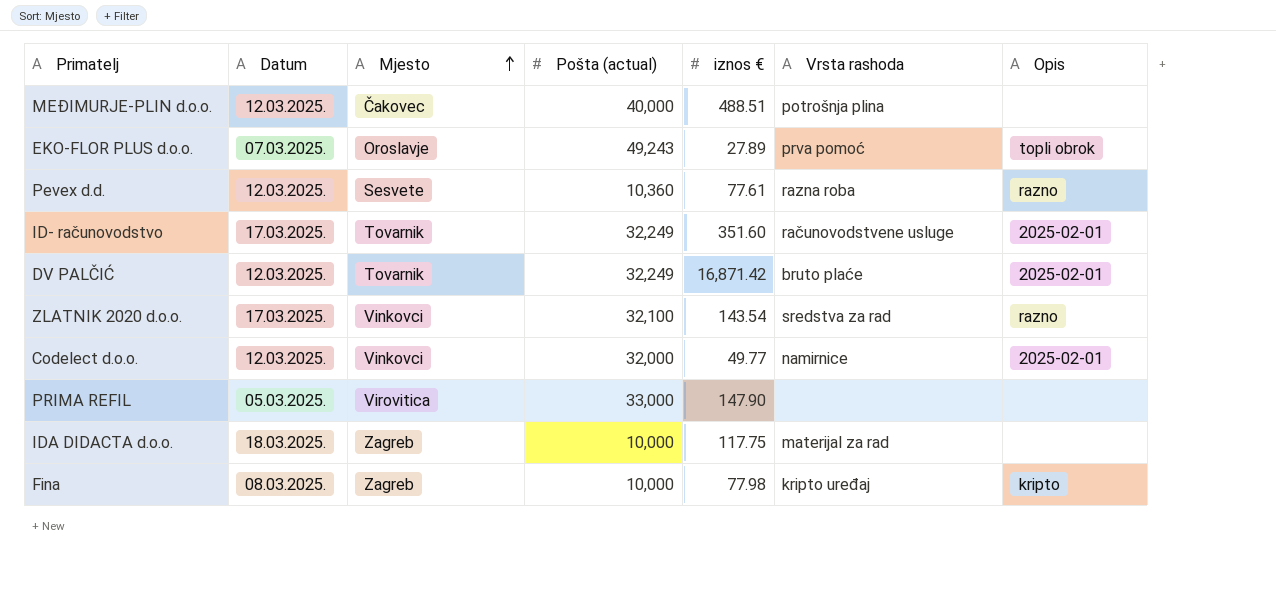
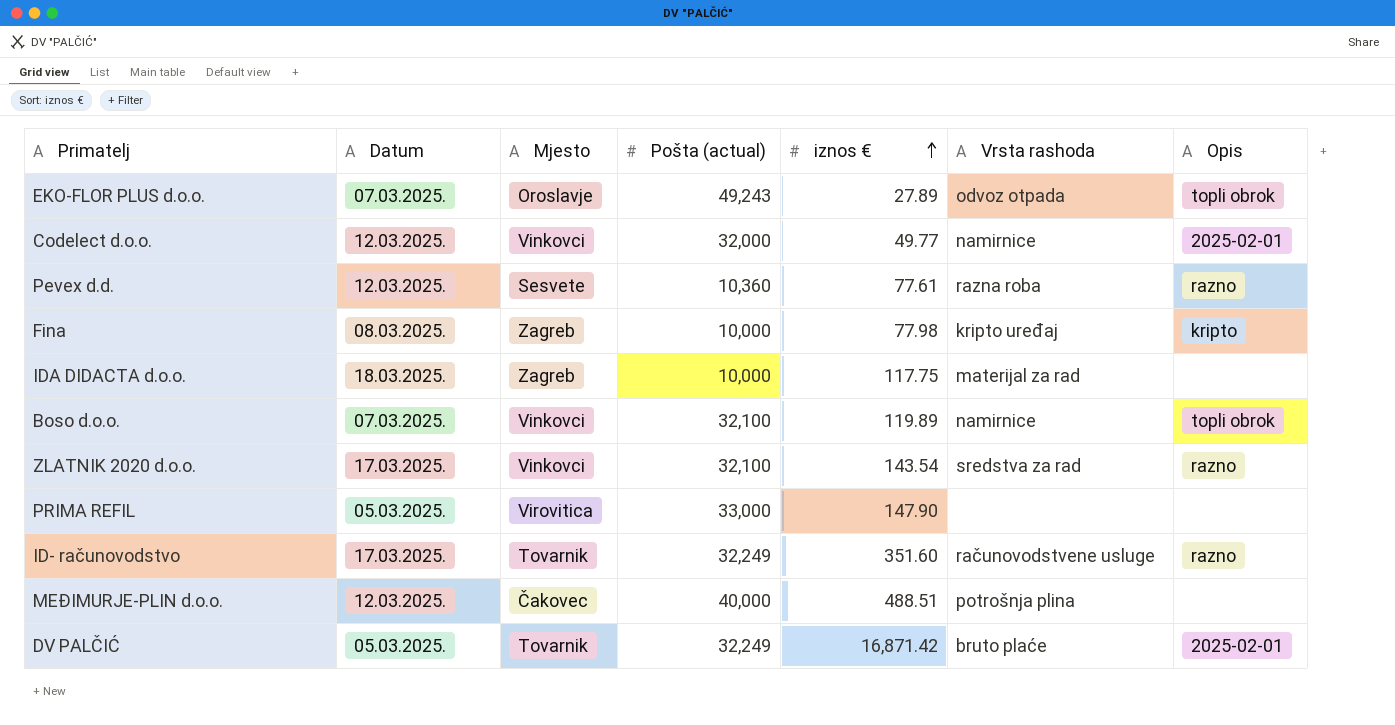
row order: Mjesto ascending -> iznos € ascending
EKO-FLOR PLUS d.o.o. | Vrsta rashoda: prva pomoć -> odvoz otpada
row Boso d.o.o.: none -> 07.03.2025. | Vinkovci | 32,100 | 119.89 | namirnice | topli obrok
ID- računovodstvo | Opis: 2025-02-01 -> razno
DV PALČIĆ | Datum: 12.03.2025. -> 05.03.2025.

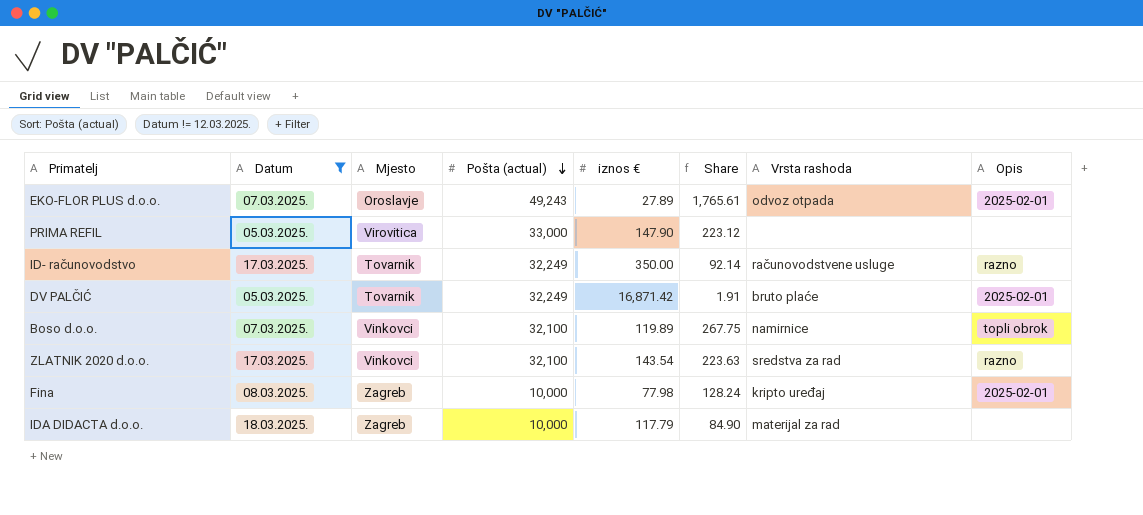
filter: none -> Datum != 12.03.2025.
row order: iznos € ascending -> Pošta (actual) descending
column Share | formula: none -> [Pošta (actual)] / [iznos €]
EKO-FLOR PLUS d.o.o. | Opis: topli obrok -> 2025-02-01
ID- računovodstvo | iznos €: 351.60 -> 350.00
Fina | Opis: kripto -> 2025-02-01
IDA DIDACTA d.o.o. | iznos €: 117.75 -> 117.79

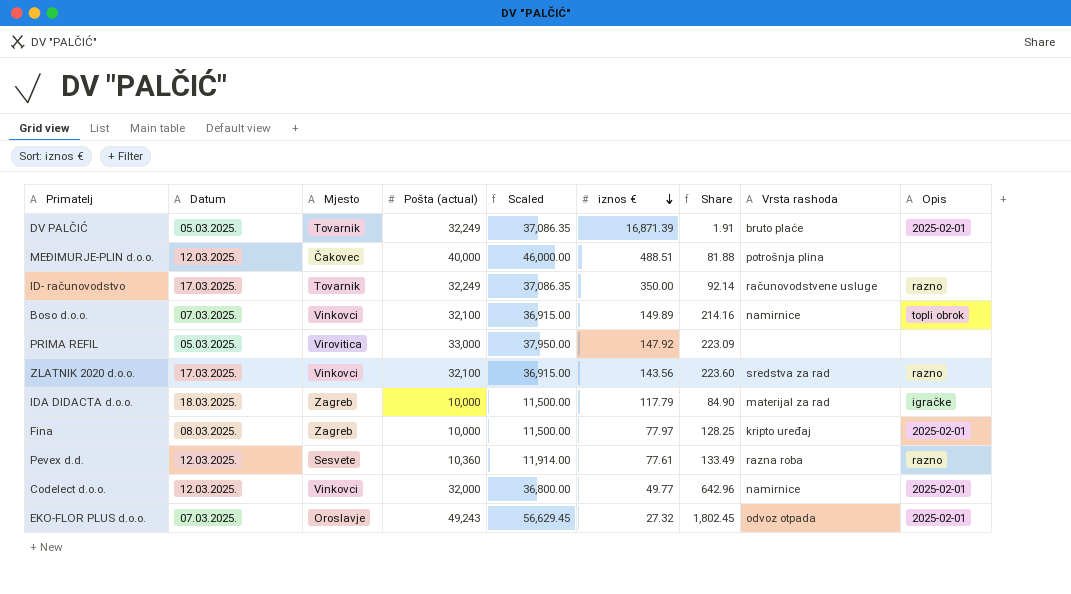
filter: Datum != 12.03.2025. -> none
row order: Pošta (actual) descending -> iznos € descending
column Scaled | formula: none -> [Pošta (actual)] * 1.15
DV PALČIĆ | iznos €: 16,871.42 -> 16,871.39
Boso d.o.o. | iznos €: 119.89 -> 149.89
Boso d.o.o. | Share: 267.75 -> 214.16
PRIMA REFIL | iznos €: 147.90 -> 147.92
PRIMA REFIL | Share: 223.12 -> 223.09
ZLATNIK 2020 d.o.o. | iznos €: 143.54 -> 143.56
ZLATNIK 2020 d.o.o. | Share: 223.63 -> 223.60
IDA DIDACTA d.o.o. | Opis: none -> igračke
Fina | iznos €: 77.98 -> 77.97
Fina | Share: 128.24 -> 128.25
EKO-FLOR PLUS d.o.o. | iznos €: 27.89 -> 27.32
EKO-FLOR PLUS d.o.o. | Share: 1,765.61 -> 1,802.45

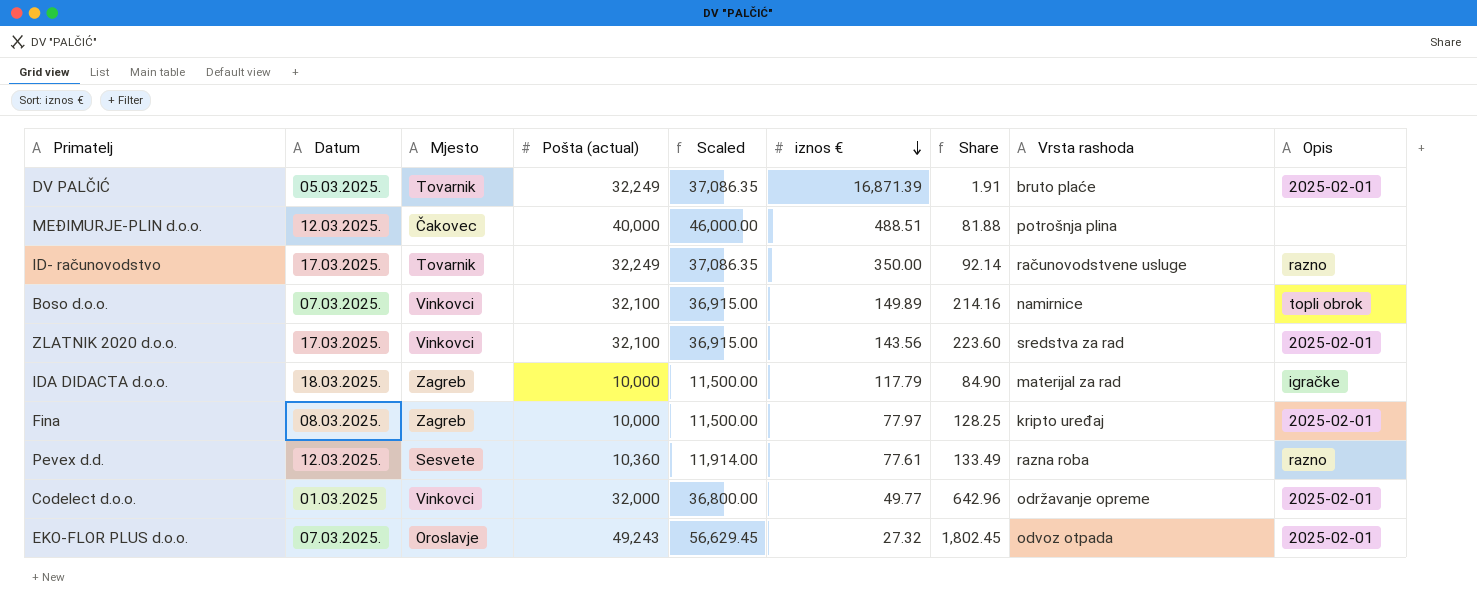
row PRIMA REFIL: 05.03.2025. | Virovitica | 33,000 | 37,950.00 | 147.92 | 223.09 | none | none -> none
ZLATNIK 2020 d.o.o. | Opis: razno -> 2025-02-01
Codelect d.o.o. | Datum: 12.03.2025. -> 01.03.2025
Codelect d.o.o. | Vrsta rashoda: namirnice -> održavanje opreme

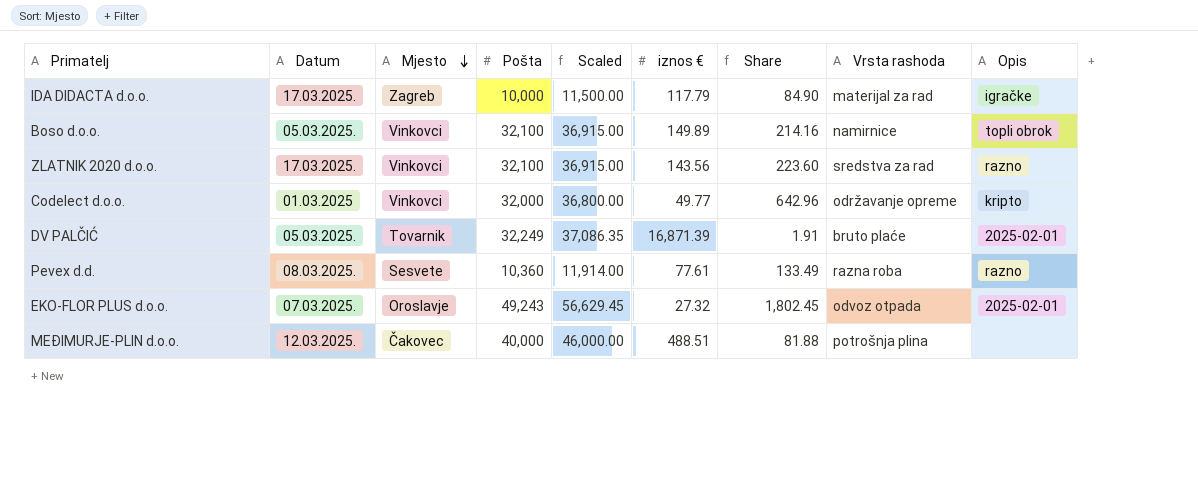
row order: iznos € descending -> Mjesto descending
column name: Pošta (actual) -> Pošta
row ID- računovodstvo: 17.03.2025. | Tovarnik | 32,249 | 37,086.35 | 350.00 | 92.14 | računovodstvene usluge | razno -> none
row Fina: 08.03.2025. | Zagreb | 10,000 | 11,500.00 | 77.97 | 128.25 | kripto uređaj | 2025-02-01 -> none
IDA DIDACTA d.o.o. | Datum: 18.03.2025. -> 17.03.2025.
Boso d.o.o. | Datum: 07.03.2025. -> 05.03.2025.
ZLATNIK 2020 d.o.o. | Opis: 2025-02-01 -> razno
Codelect d.o.o. | Opis: 2025-02-01 -> kripto
Pevex d.d. | Datum: 12.03.2025. -> 08.03.2025.

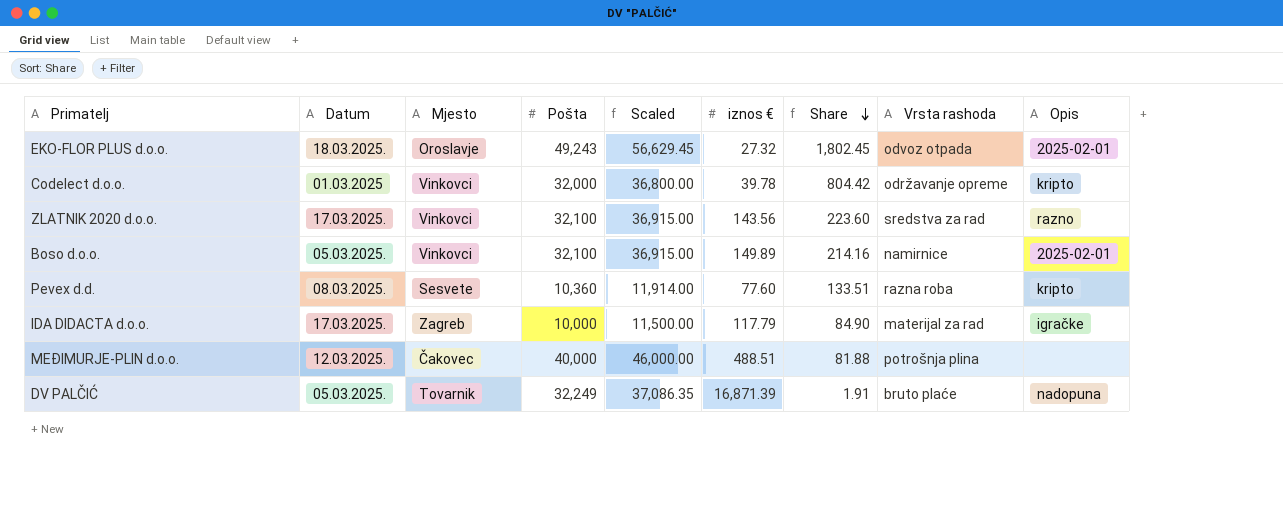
row order: Mjesto descending -> Share descending
EKO-FLOR PLUS d.o.o. | Datum: 07.03.2025. -> 18.03.2025.
Codelect d.o.o. | iznos €: 49.77 -> 39.78
Codelect d.o.o. | Share: 642.96 -> 804.42
Boso d.o.o. | Opis: topli obrok -> 2025-02-01
Pevex d.d. | iznos €: 77.61 -> 77.60
Pevex d.d. | Share: 133.49 -> 133.51
Pevex d.d. | Opis: razno -> kripto
DV PALČIĆ | Opis: 2025-02-01 -> nadopuna

